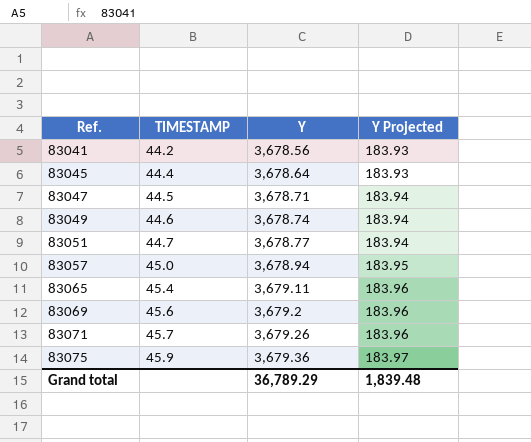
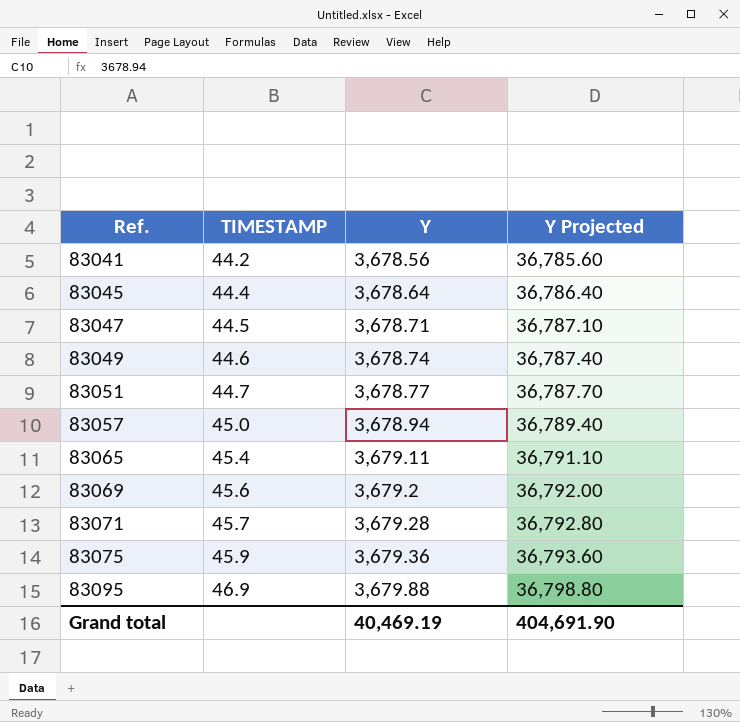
column Y Projected | formula: [Y] * 0.05 -> [Y] * 10
83071 | Y: 3,679.26 -> 3,679.28
row 83095: none -> 46.9 | 3,679.88 | 36,798.80
Grand total | Y: 36,789.29 -> 40,469.19
Grand total | Y Projected: 1,839.48 -> 404,691.90

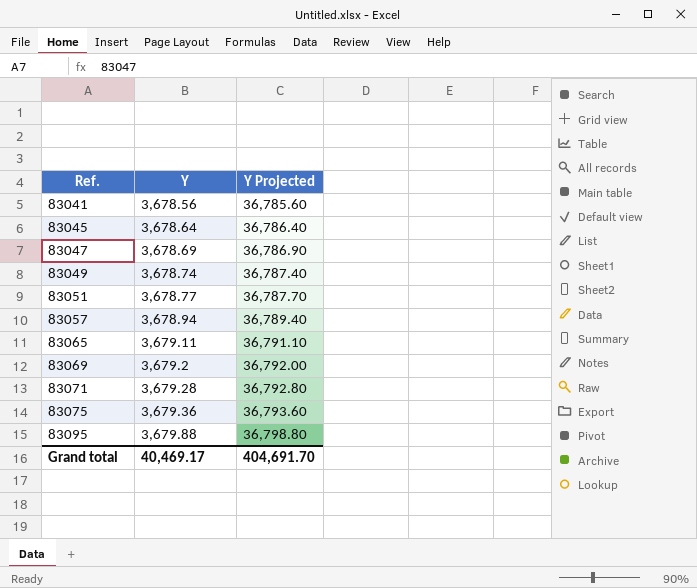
column TIMESTAMP | position: 2 -> none
83047 | Y: 3,678.71 -> 3,678.69
83047 | Y Projected: 36,787.10 -> 36,786.90
Grand total | Y: 40,469.19 -> 40,469.17
Grand total | Y Projected: 404,691.90 -> 404,691.70

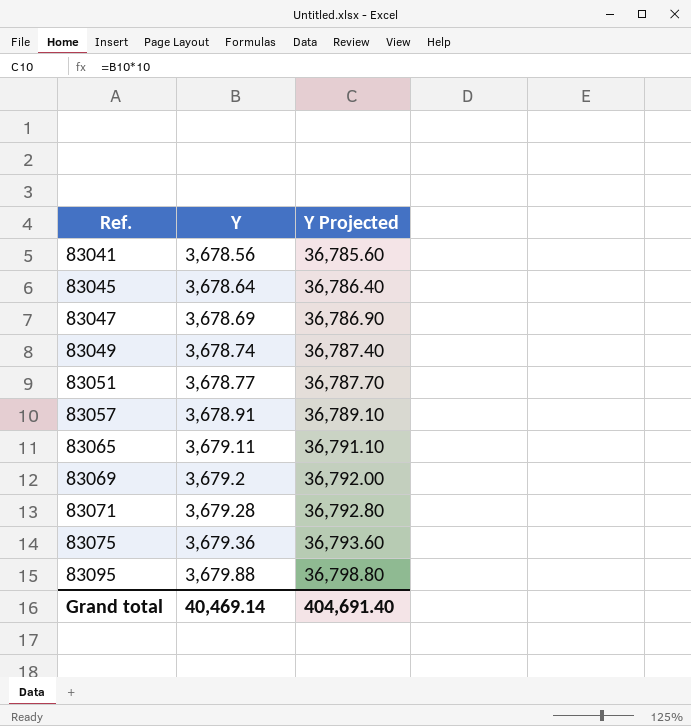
83057 | Y: 3,678.94 -> 3,678.91
83057 | Y Projected: 36,789.40 -> 36,789.10
Grand total | Y: 40,469.17 -> 40,469.14
Grand total | Y Projected: 404,691.70 -> 404,691.40

